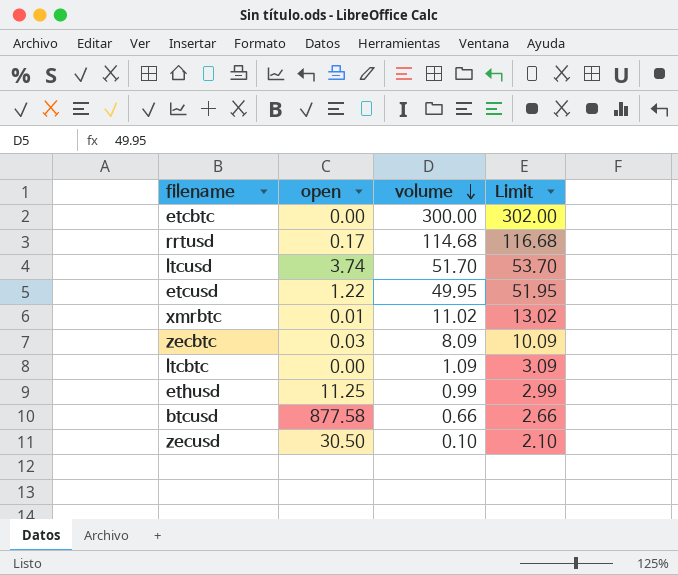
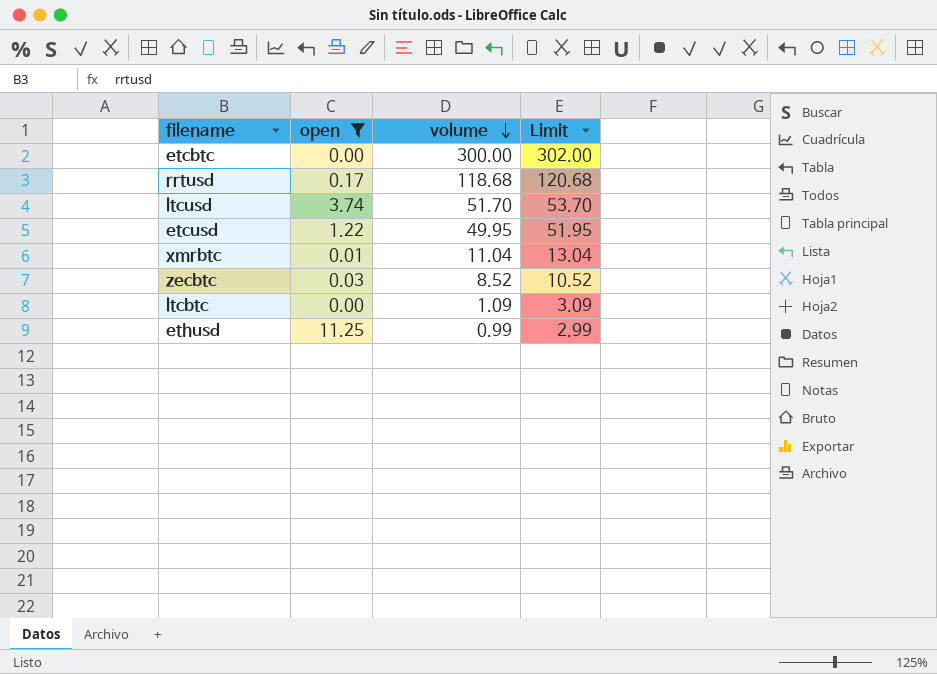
filter: none -> open <= 11.25
rrtusd | volume: 114.68 -> 118.68
rrtusd | Limit: 116.68 -> 120.68
xmrbtc | volume: 11.02 -> 11.04
xmrbtc | Limit: 13.02 -> 13.04
zecbtc | volume: 8.09 -> 8.52
zecbtc | Limit: 10.09 -> 10.52

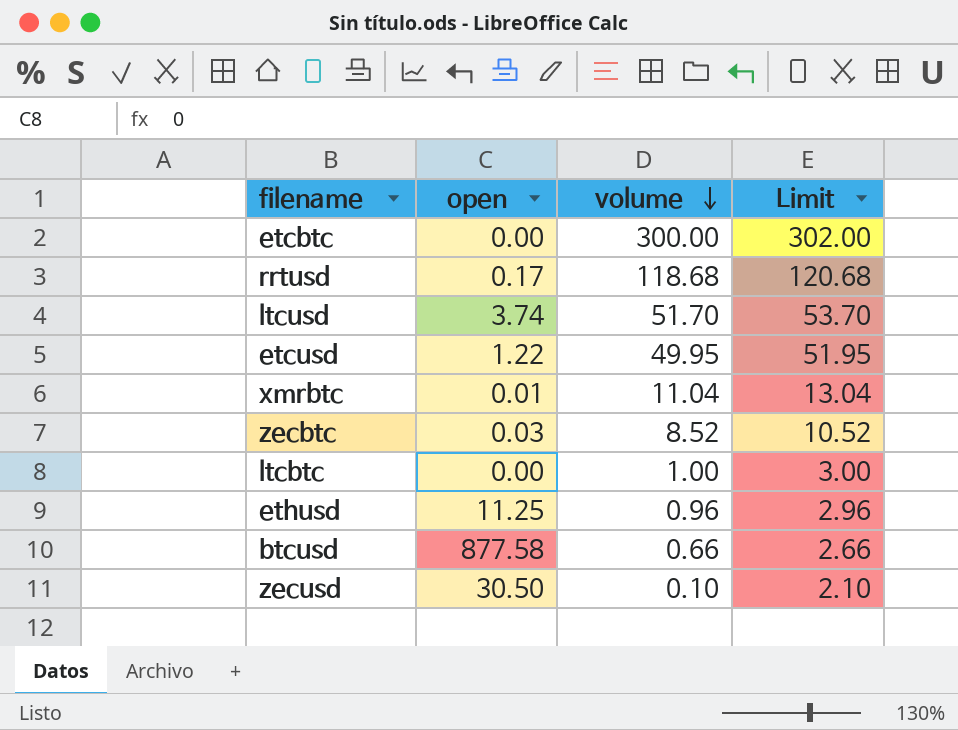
filter: open <= 11.25 -> none
ltcbtc | volume: 1.09 -> 1.00
ltcbtc | Limit: 3.09 -> 3.00
ethusd | volume: 0.99 -> 0.96
ethusd | Limit: 2.99 -> 2.96

